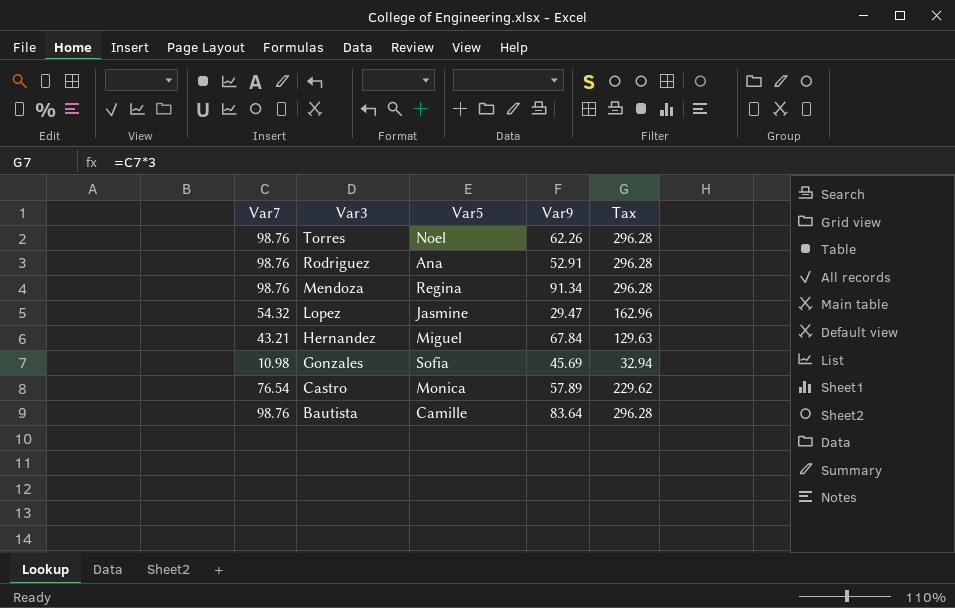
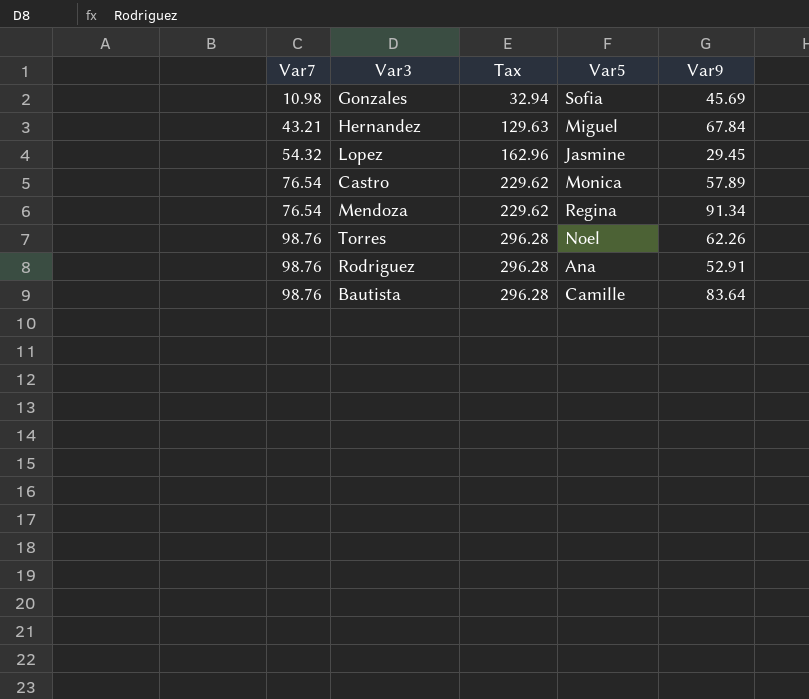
row order: Var3 descending -> Var7 ascending
column Tax | position: 5 -> 3
Lopez | Var9: 29.47 -> 29.45
Mendoza | Var7: 98.76 -> 76.54
Mendoza | Tax: 296.28 -> 229.62

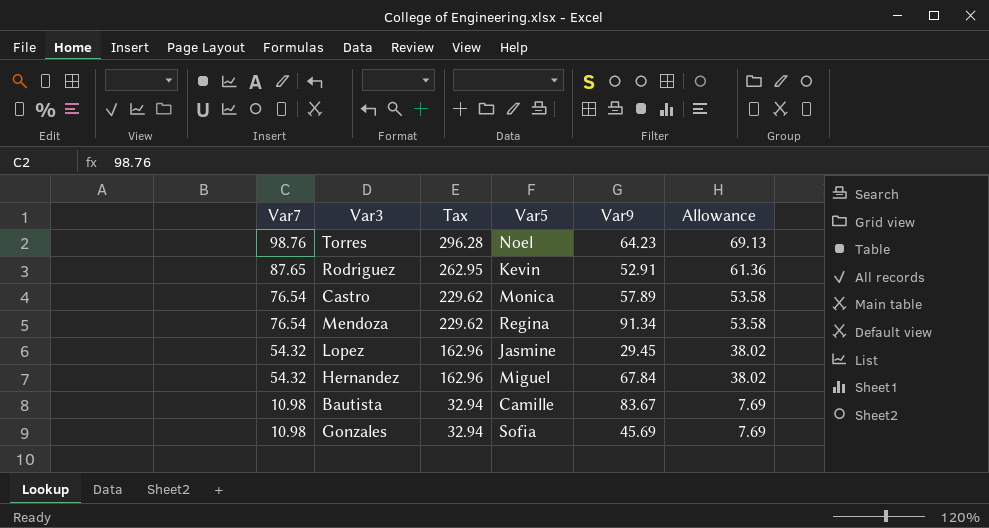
row order: Var7 ascending -> Var7 descending
column Allowance | formula: none -> [Var7] * 0.7
Torres | Var9: 62.26 -> 64.23
Rodriguez | Var7: 98.76 -> 87.65
Rodriguez | Tax: 296.28 -> 262.95
Rodriguez | Var5: Ana -> Kevin
Hernandez | Var7: 43.21 -> 54.32
Hernandez | Tax: 129.63 -> 162.96
Bautista | Var7: 98.76 -> 10.98
Bautista | Tax: 296.28 -> 32.94
Bautista | Var9: 83.64 -> 83.67

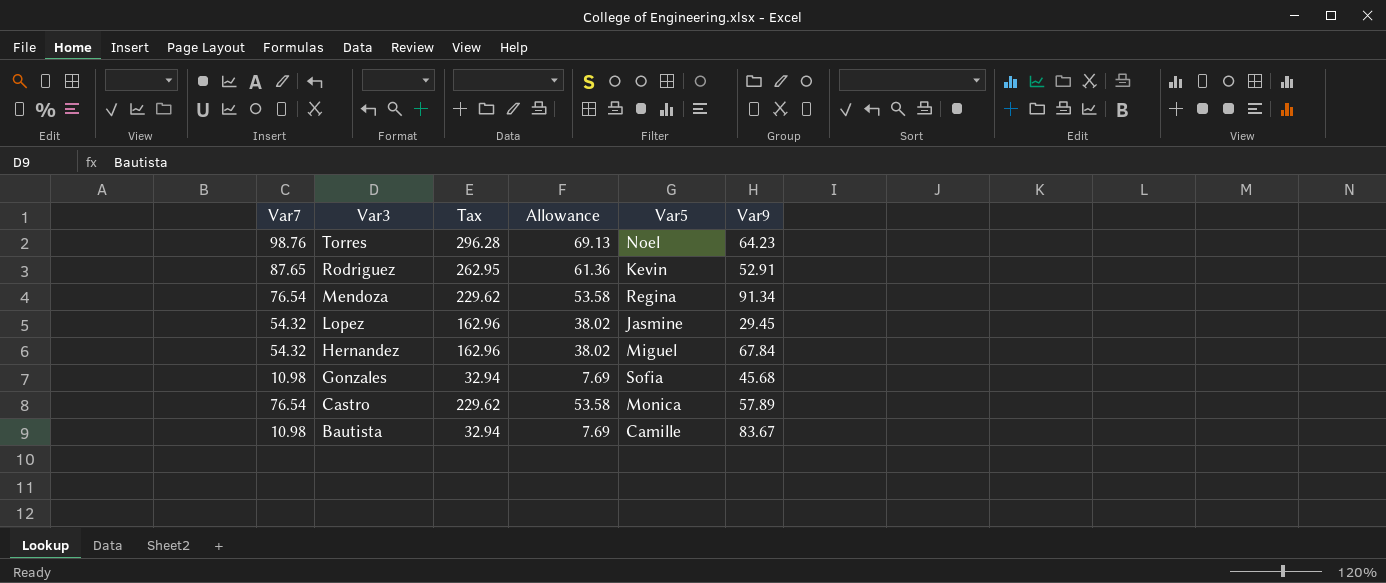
row order: Var7 descending -> Var3 descending
column Allowance | position: 6 -> 4
Gonzales | Var9: 45.69 -> 45.68

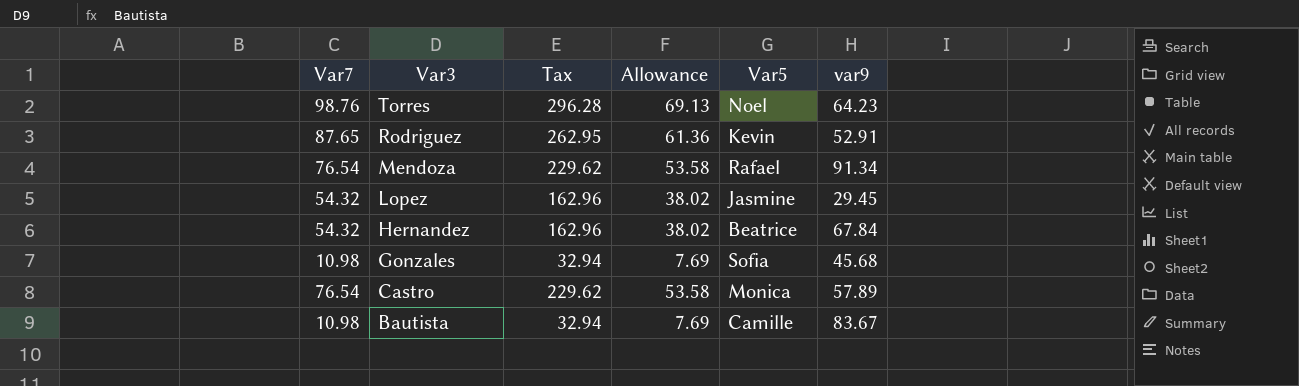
column name: Var9 -> var9
Mendoza | Var5: Regina -> Rafael
Hernandez | Var5: Miguel -> Beatrice

